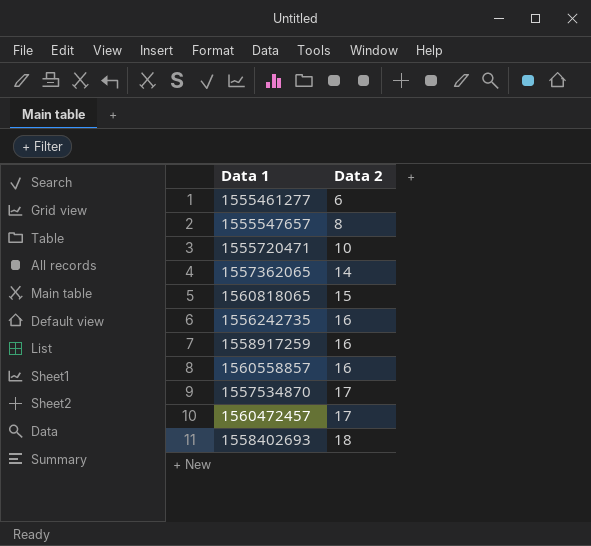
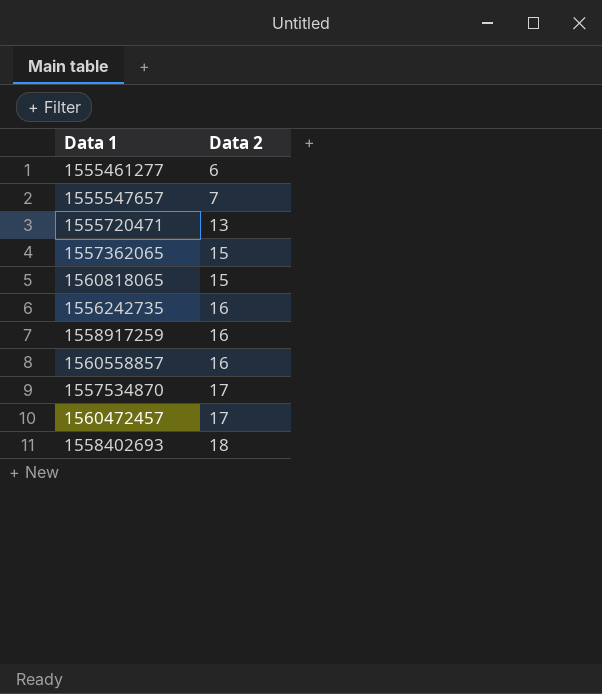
1555547657 | Data 2: 8 -> 7
1555720471 | Data 2: 10 -> 13
1557362065 | Data 2: 14 -> 15

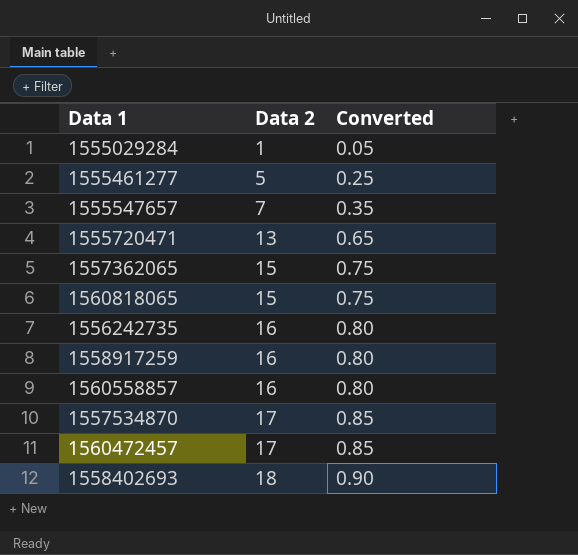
column Converted | formula: none -> [Data 2] * 0.05
row 1555029284: none -> 1 | 0.05
1555461277 | Data 2: 6 -> 5

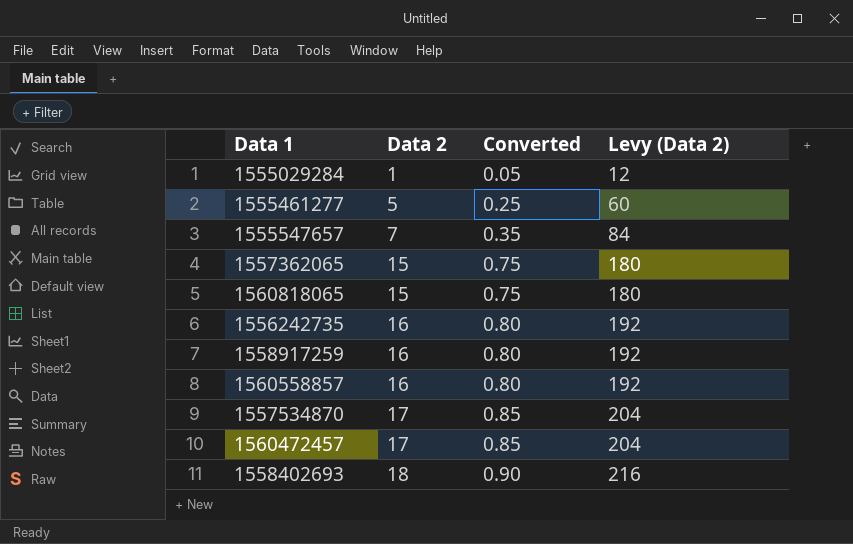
column Levy (Data 2) | formula: none -> [Data 2] * 12
row 1555720471: 13 | 0.65 -> none

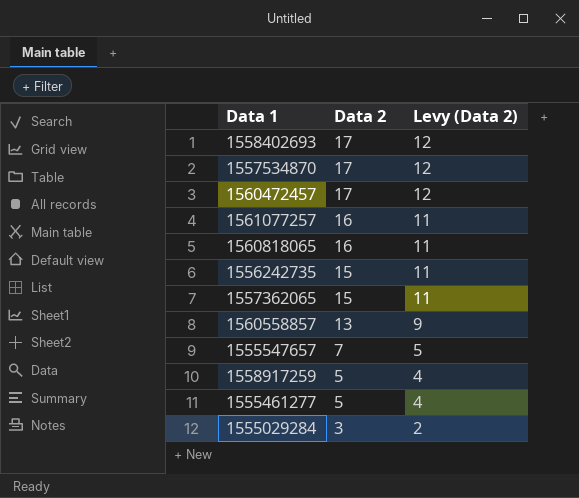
row order: Data 2 ascending -> Data 2 descending
column Converted | formula: [Data 2] * 0.05 -> none
column Levy (Data 2) | formula: [Data 2] * 12 -> [Data 2] * 0.7
1558402693 | Data 2: 18 -> 17
row 1561077257: none -> 16 | 11
1560818065 | Data 2: 15 -> 16
1556242735 | Data 2: 16 -> 15
1560558857 | Data 2: 16 -> 13
1558917259 | Data 2: 16 -> 5
1555029284 | Data 2: 1 -> 3

